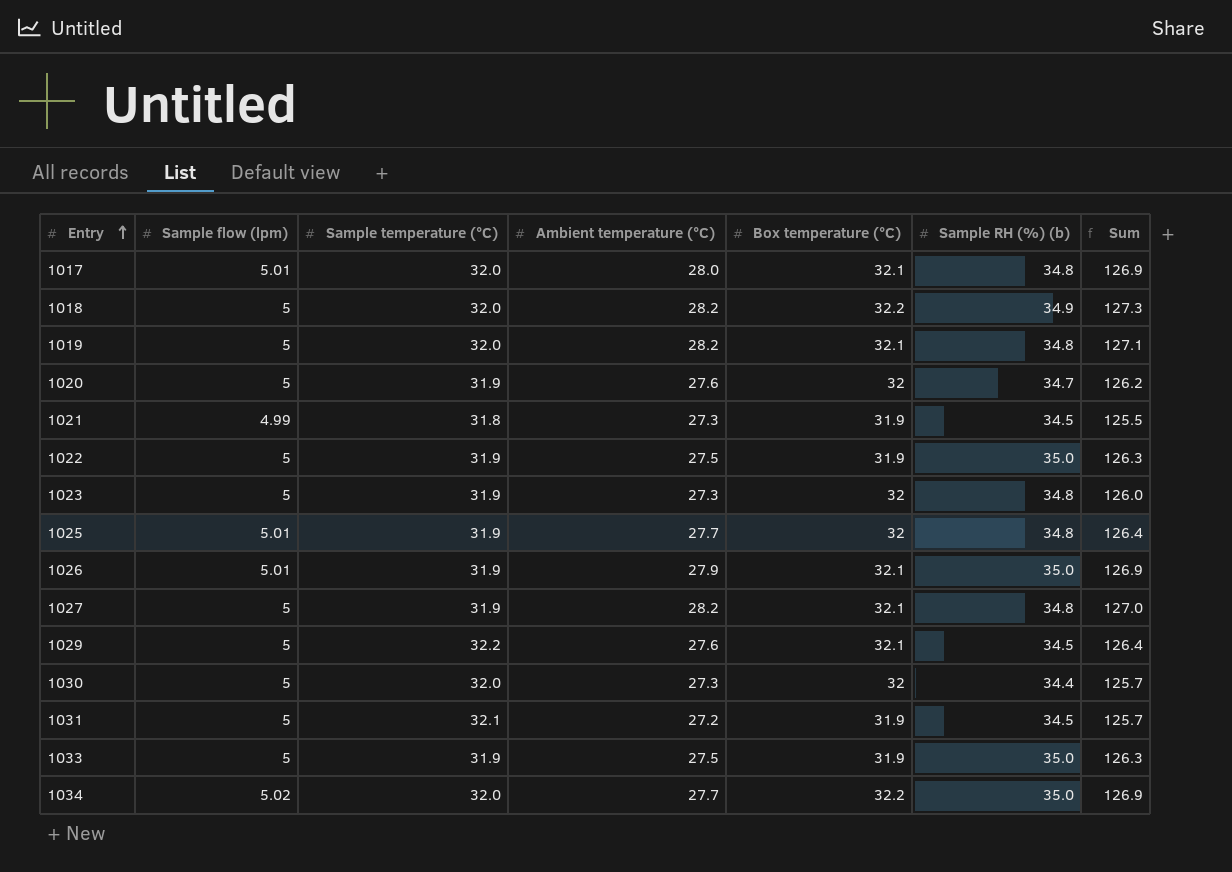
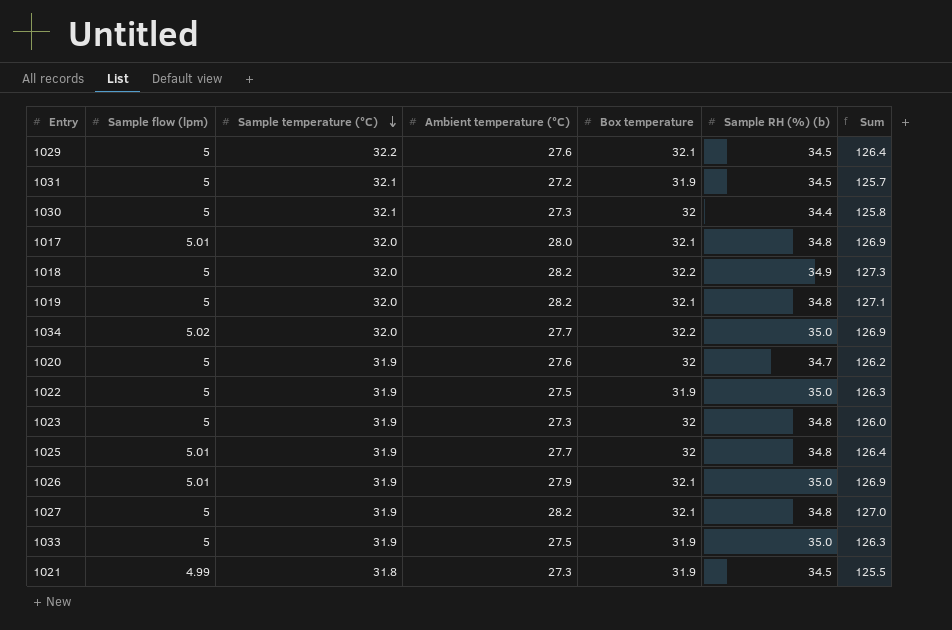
row order: Entry ascending -> Sample temperature (°C) descending
column name: Box temperature (°C) -> Box temperature
1030 | Sample temperature (°C): 32.0 -> 32.1
1030 | Sum: 125.7 -> 125.8

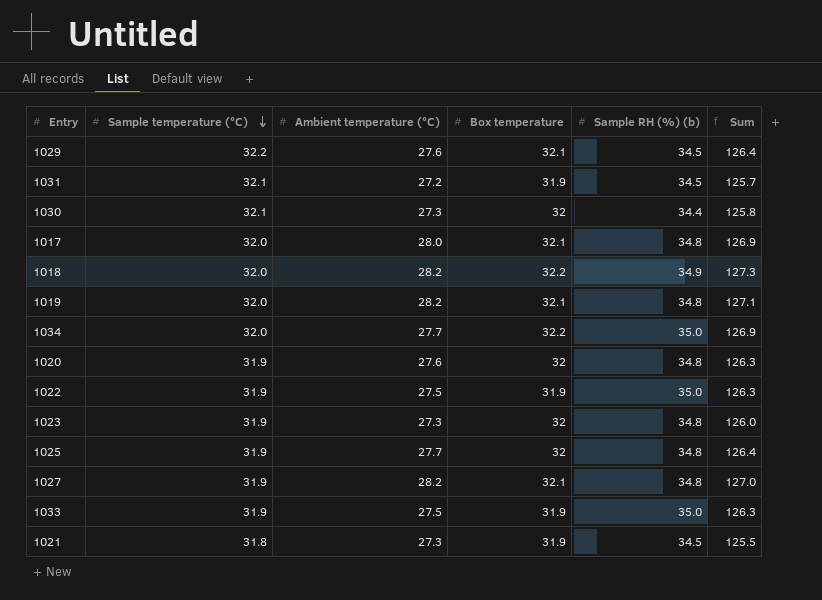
column Sample flow (lpm) | position: 2 -> none
row 1026: 5.01 | 31.9 | 27.9 | 32.1 | 35.0 | 126.9 -> none
1020 | Sample RH (%) (b): 34.7 -> 34.8
1020 | Sum: 126.2 -> 126.3

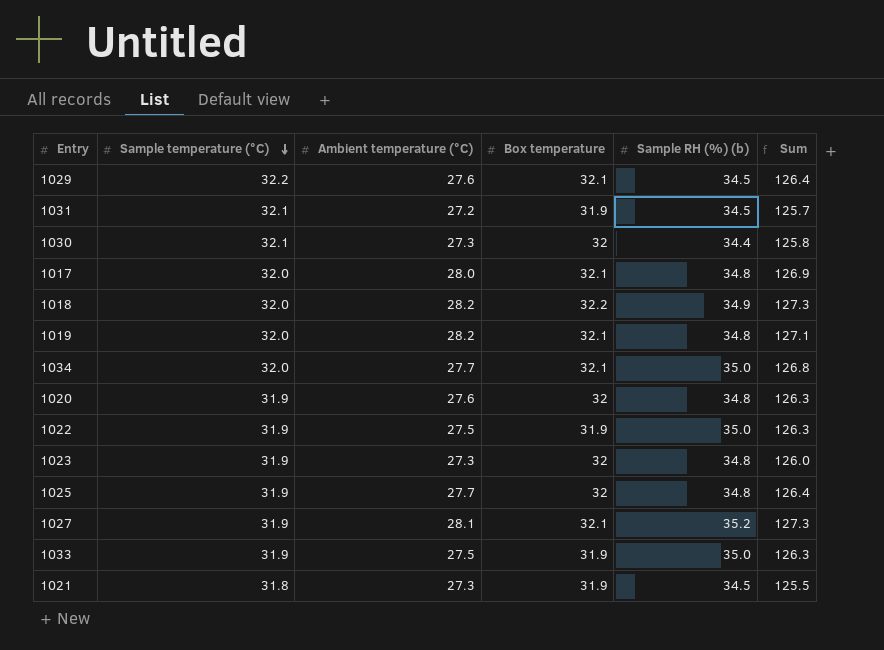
1034 | Box temperature: 32.2 -> 32.1
1034 | Sum: 126.9 -> 126.8
1027 | Ambient temperature (°C): 28.2 -> 28.1
1027 | Sample RH (%) (b): 34.8 -> 35.2
1027 | Sum: 127.0 -> 127.3

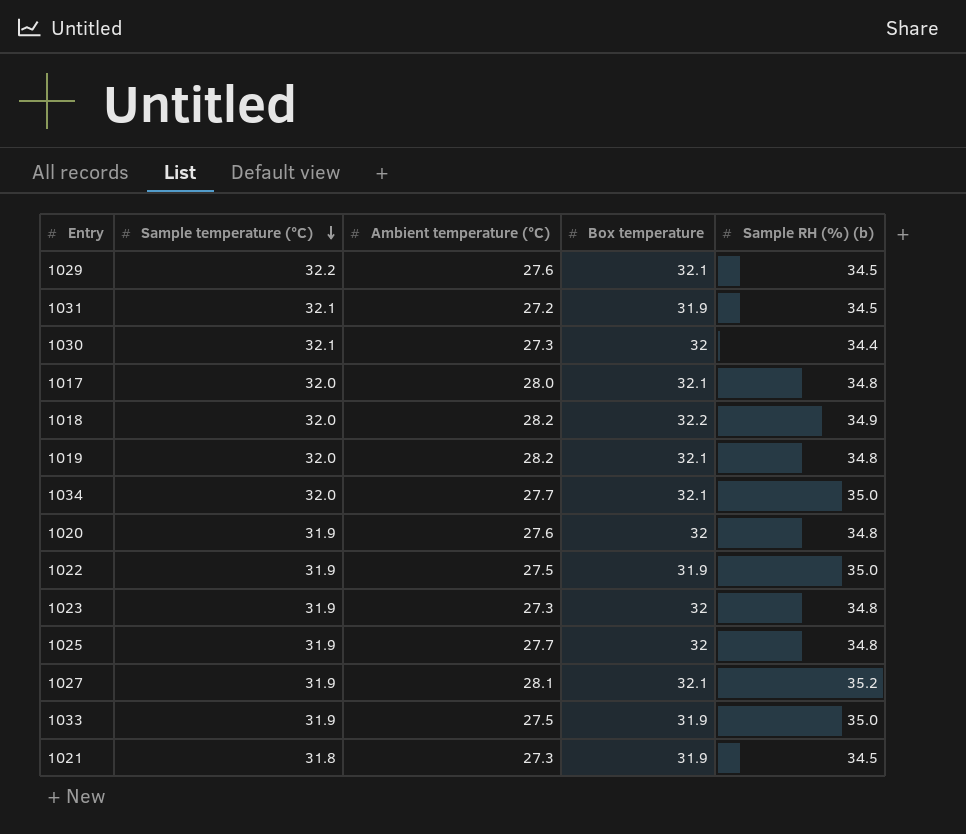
column Sum | formula: [Sample temperature (°C)] + [Ambient temperature (°C)] + [Box temperature] + [Sample RH (%) (b)] -> none

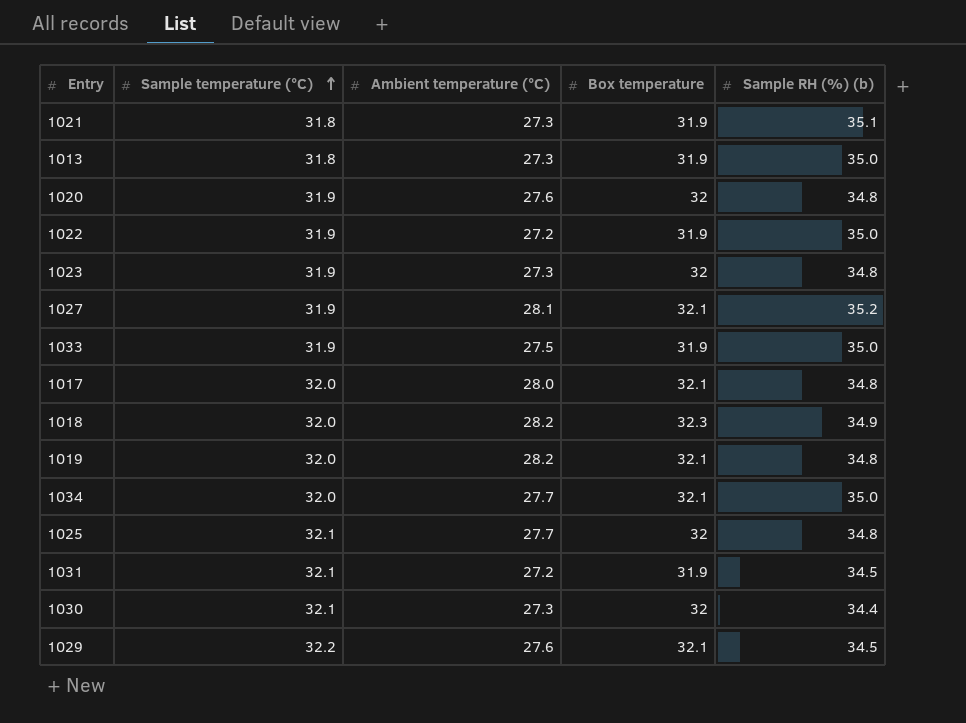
row order: Sample temperature (°C) descending -> Sample temperature (°C) ascending
1021 | Sample RH (%) (b): 34.5 -> 35.1
row 1013: none -> 31.8 | 27.3 | 31.9 | 35.0
1022 | Ambient temperature (°C): 27.5 -> 27.2
1018 | Box temperature: 32.2 -> 32.3
1025 | Sample temperature (°C): 31.9 -> 32.1

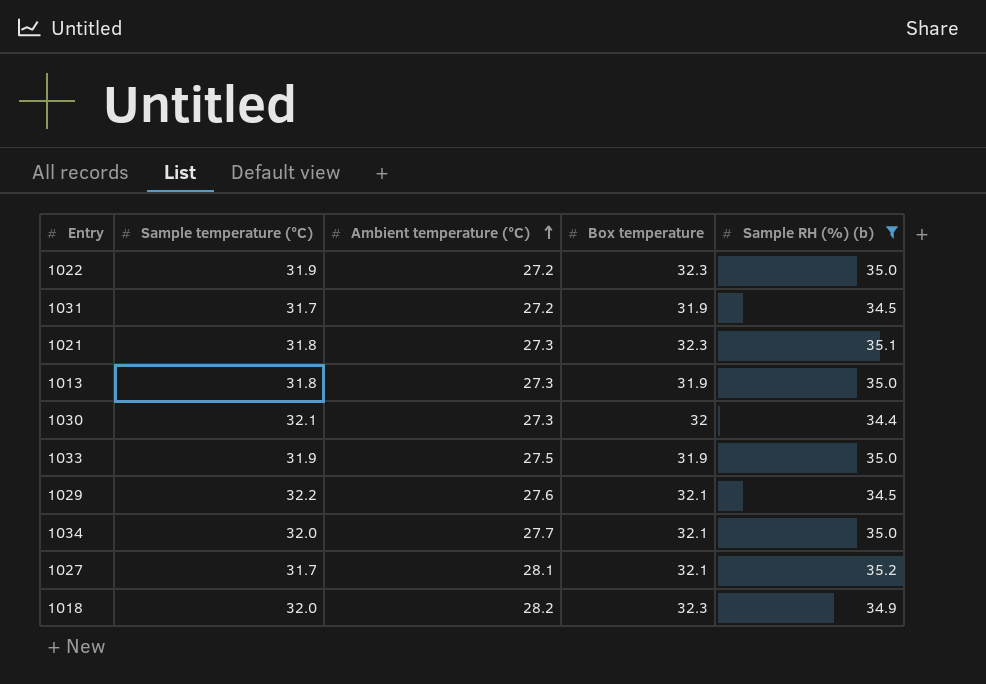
filter: none -> Sample RH (%) (b) != 34.8
row order: Sample temperature (°C) ascending -> Ambient temperature (°C) ascending
1022 | Box temperature: 31.9 -> 32.3
1031 | Sample temperature (°C): 32.1 -> 31.7
1021 | Box temperature: 31.9 -> 32.3
1027 | Sample temperature (°C): 31.9 -> 31.7

